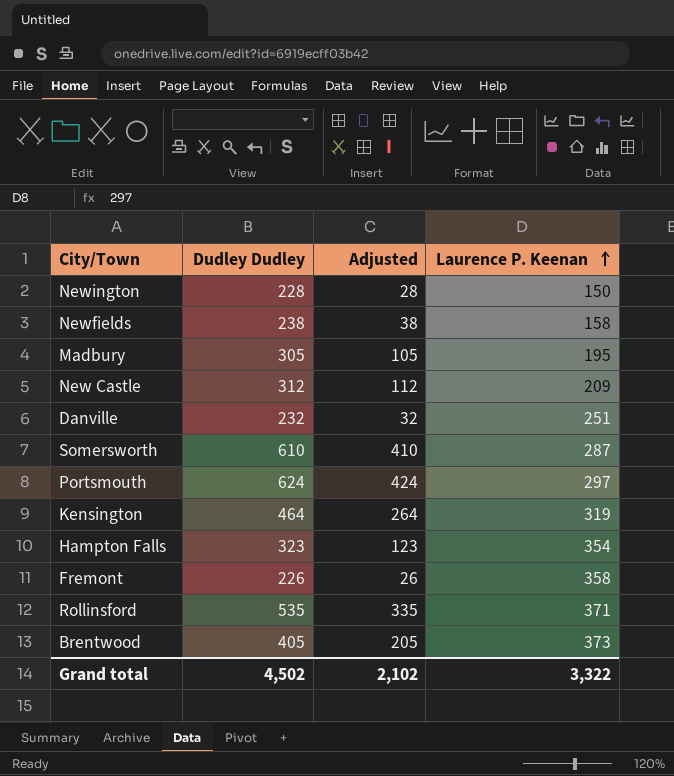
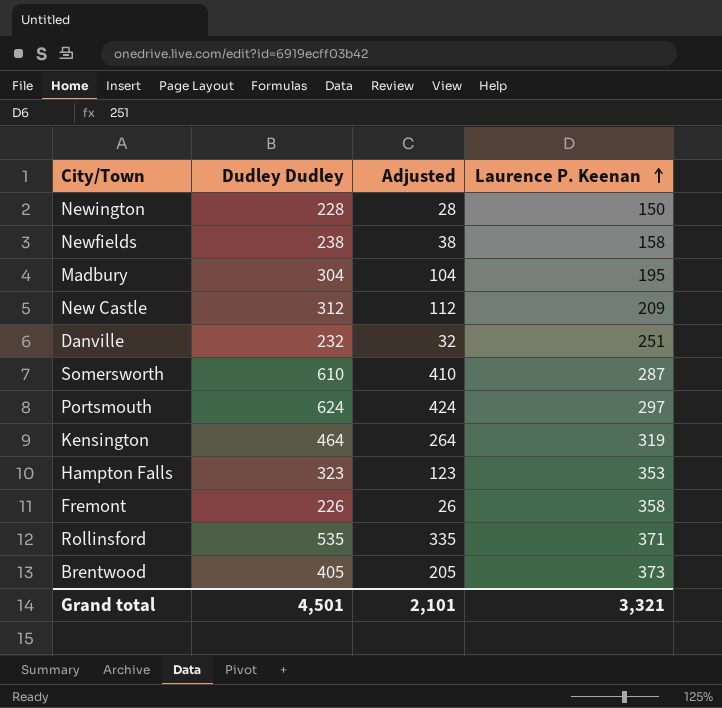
Madbury | Dudley Dudley: 305 -> 304
Madbury | Adjusted: 105 -> 104
Hampton Falls | Laurence P. Keenan: 354 -> 353
Grand total | Dudley Dudley: 4,502 -> 4,501
Grand total | Adjusted: 2,102 -> 2,101
Grand total | Laurence P. Keenan: 3,322 -> 3,321

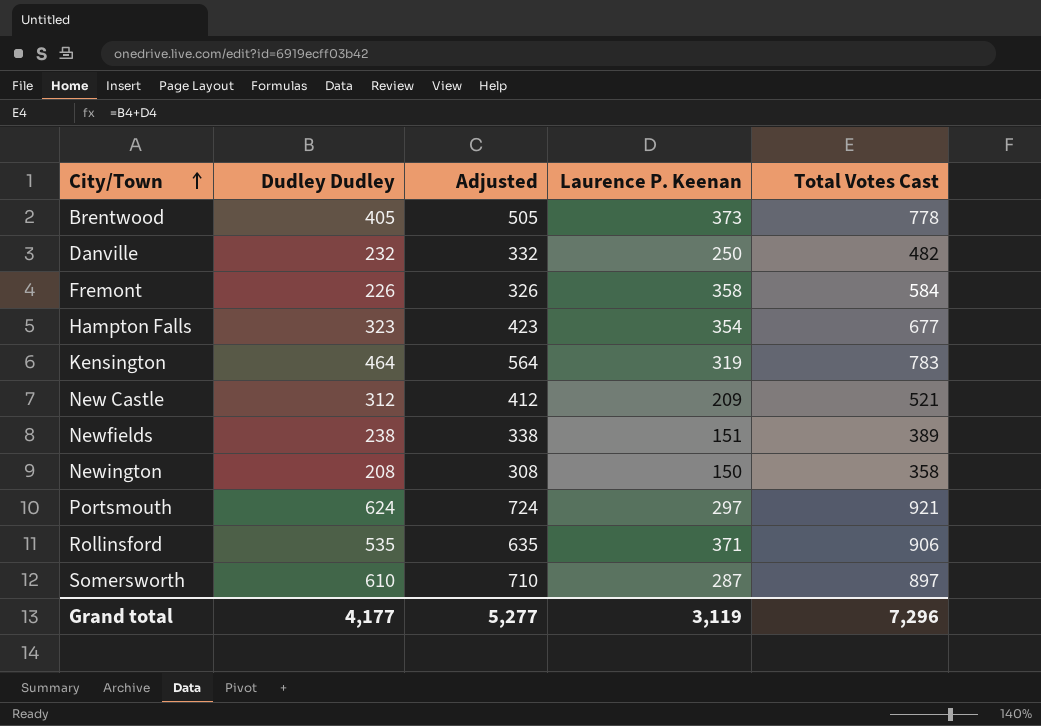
row order: Laurence P. Keenan ascending -> City/Town ascending
column Adjusted | formula: [Dudley Dudley] - 200 -> [Dudley Dudley] + 100
column Total Votes Cast | formula: none -> [Dudley Dudley] + [Laurence P. Keenan]
row Madbury: 304 | 104 | 195 -> none
Danville | Laurence P. Keenan: 251 -> 250
Hampton Falls | Laurence P. Keenan: 353 -> 354
Newfields | Laurence P. Keenan: 158 -> 151
Newington | Dudley Dudley: 228 -> 208
Grand total | Dudley Dudley: 4,501 -> 4,177
Grand total | Adjusted: 2,101 -> 5,277
Grand total | Laurence P. Keenan: 3,321 -> 3,119

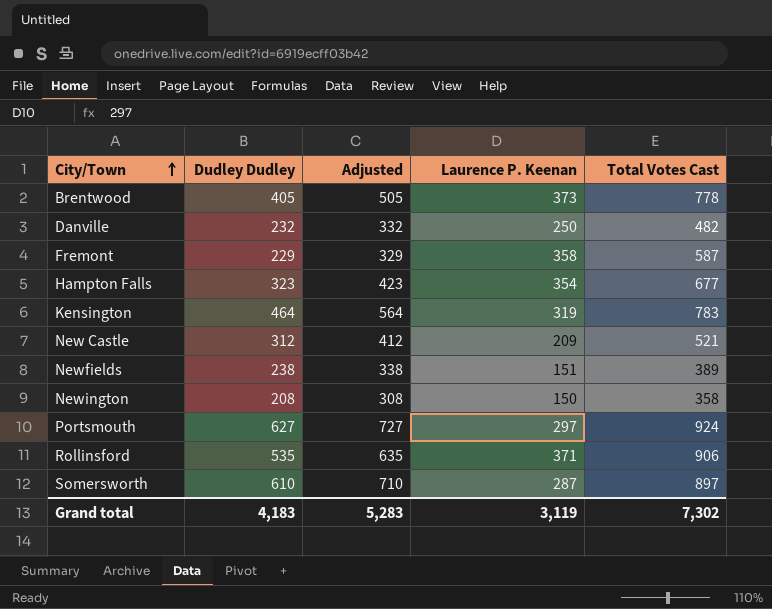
Fremont | Dudley Dudley: 226 -> 229
Fremont | Adjusted: 326 -> 329
Fremont | Total Votes Cast: 584 -> 587
Portsmouth | Dudley Dudley: 624 -> 627
Portsmouth | Adjusted: 724 -> 727
Portsmouth | Total Votes Cast: 921 -> 924
Grand total | Dudley Dudley: 4,177 -> 4,183
Grand total | Adjusted: 5,277 -> 5,283
Grand total | Total Votes Cast: 7,296 -> 7,302

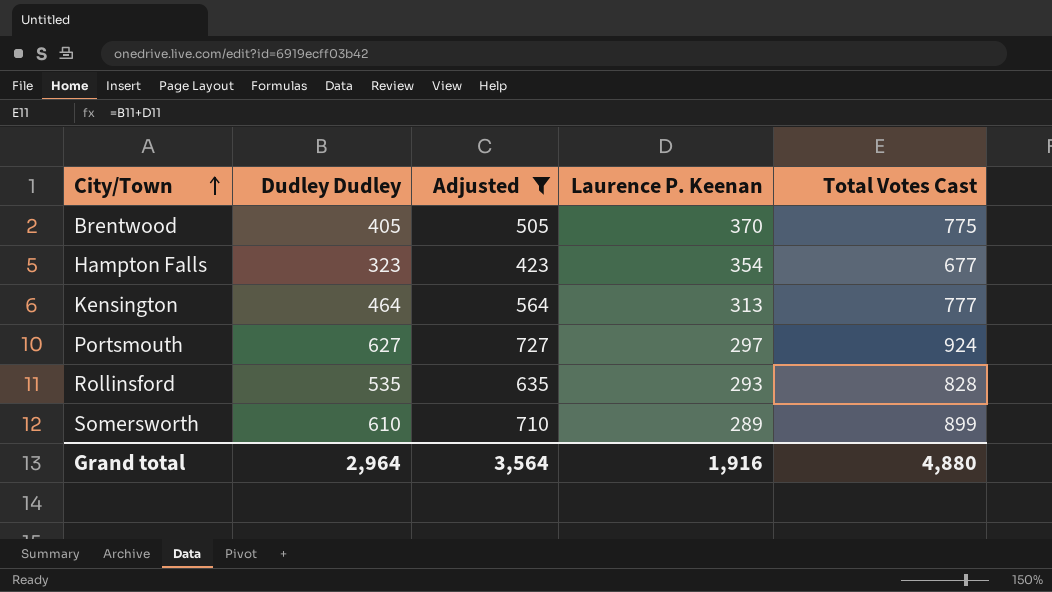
filter: none -> Adjusted >= 423
Brentwood | Laurence P. Keenan: 373 -> 370
Brentwood | Total Votes Cast: 778 -> 775
Kensington | Laurence P. Keenan: 319 -> 313
Kensington | Total Votes Cast: 783 -> 777
Rollinsford | Laurence P. Keenan: 371 -> 293
Rollinsford | Total Votes Cast: 906 -> 828
Somersworth | Laurence P. Keenan: 287 -> 289
Somersworth | Total Votes Cast: 897 -> 899
Grand total | Dudley Dudley: 4,183 -> 2,964
Grand total | Adjusted: 5,283 -> 3,564
Grand total | Laurence P. Keenan: 3,119 -> 1,916
Grand total | Total Votes Cast: 7,302 -> 4,880

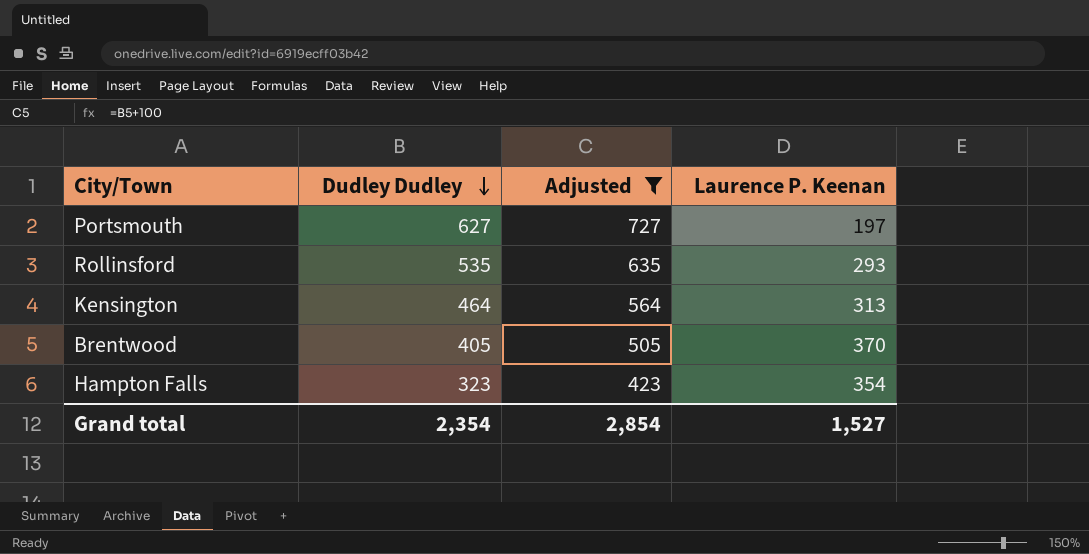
row order: City/Town ascending -> Dudley Dudley descending
column Total Votes Cast | formula: [Dudley Dudley] + [Laurence P. Keenan] -> none
row Somersworth: 610 | 710 | 289 | 899 -> none
Portsmouth | Laurence P. Keenan: 297 -> 197
Grand total | Dudley Dudley: 2,964 -> 2,354
Grand total | Adjusted: 3,564 -> 2,854
Grand total | Laurence P. Keenan: 1,916 -> 1,527

